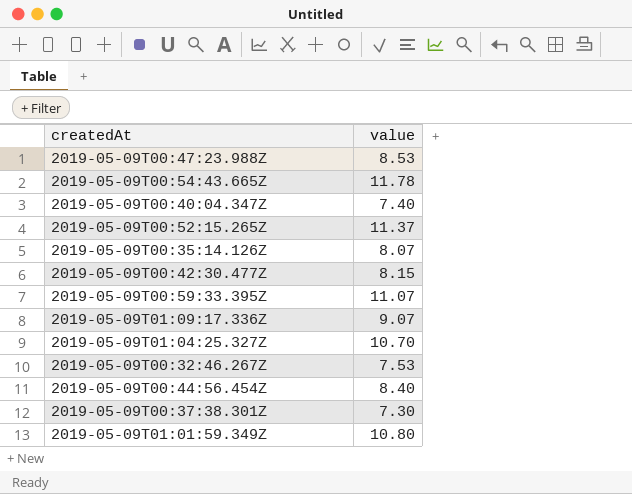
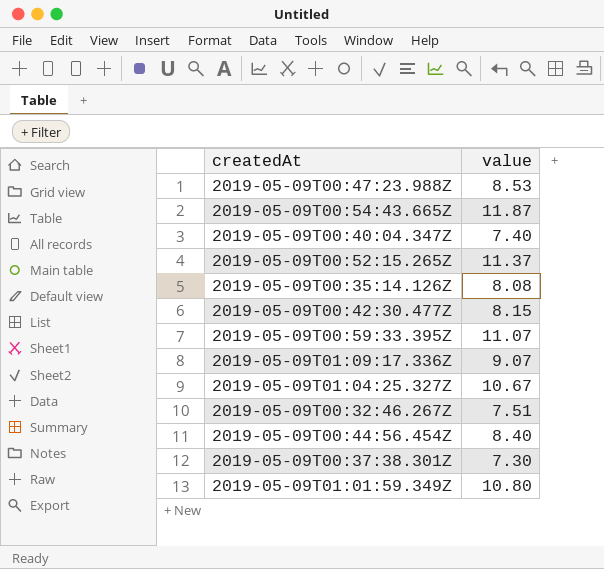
2019-05-09T00:54:43.665Z | value: 11.78 -> 11.87
2019-05-09T00:35:14.126Z | value: 8.07 -> 8.08
2019-05-09T01:04:25.327Z | value: 10.70 -> 10.67
2019-05-09T00:32:46.267Z | value: 7.53 -> 7.51

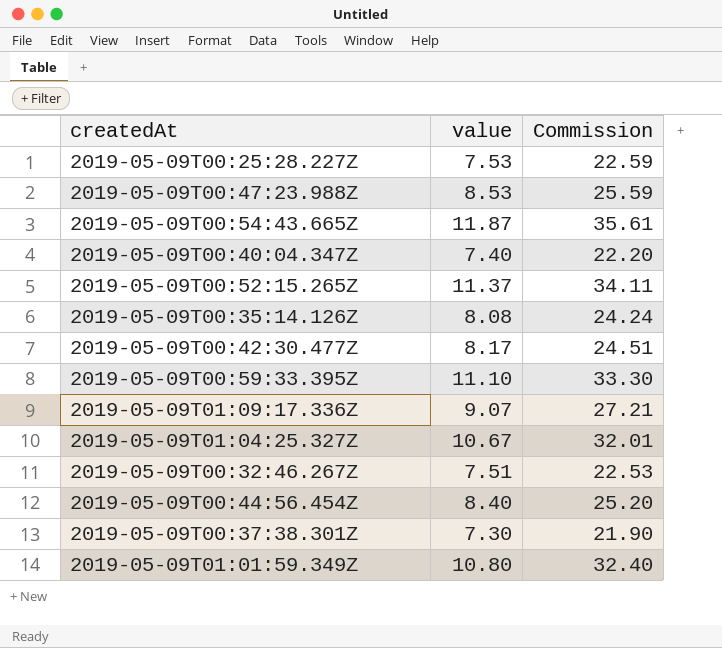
column Commission | formula: none -> [value] * 3
row 2019-05-09T00:25:28.227Z: none -> 7.53 | 22.59
2019-05-09T00:42:30.477Z | value: 8.15 -> 8.17
2019-05-09T00:59:33.395Z | value: 11.07 -> 11.10

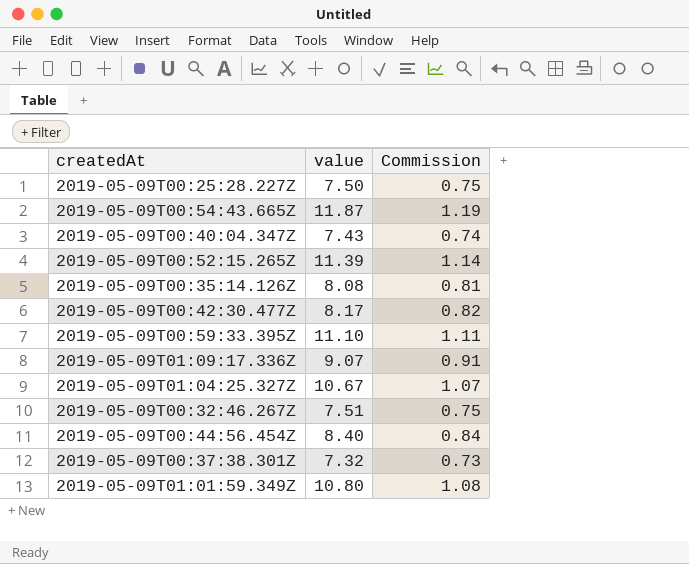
column Commission | formula: [value] * 3 -> [value] * 0.1
row 2019-05-09T00:47:23.988Z: 8.53 | 25.59 -> none
2019-05-09T00:25:28.227Z | value: 7.53 -> 7.50
2019-05-09T00:40:04.347Z | value: 7.40 -> 7.43
2019-05-09T00:52:15.265Z | value: 11.37 -> 11.39
2019-05-09T00:37:38.301Z | value: 7.30 -> 7.32

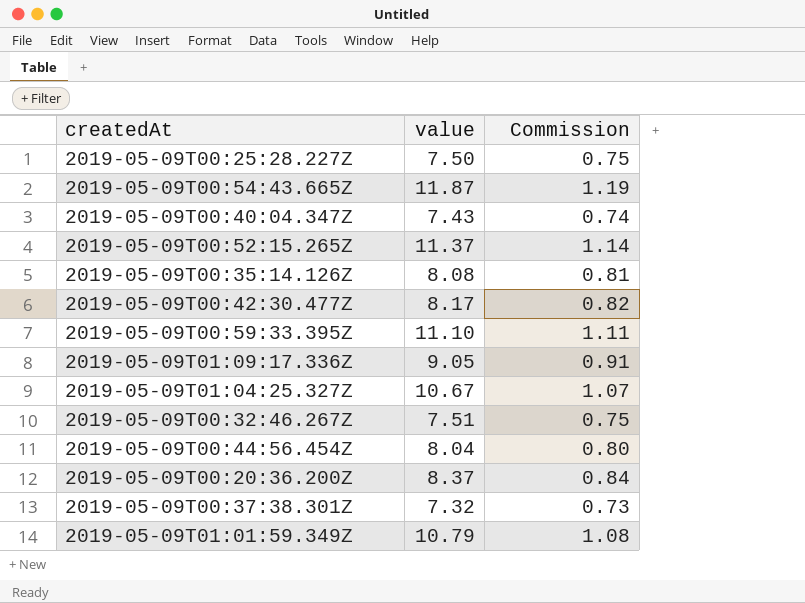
2019-05-09T00:52:15.265Z | value: 11.39 -> 11.37
2019-05-09T01:09:17.336Z | value: 9.07 -> 9.05
2019-05-09T00:44:56.454Z | value: 8.40 -> 8.04
2019-05-09T00:44:56.454Z | Commission: 0.84 -> 0.80
row 2019-05-09T00:20:36.200Z: none -> 8.37 | 0.84
2019-05-09T01:01:59.349Z | value: 10.80 -> 10.79

